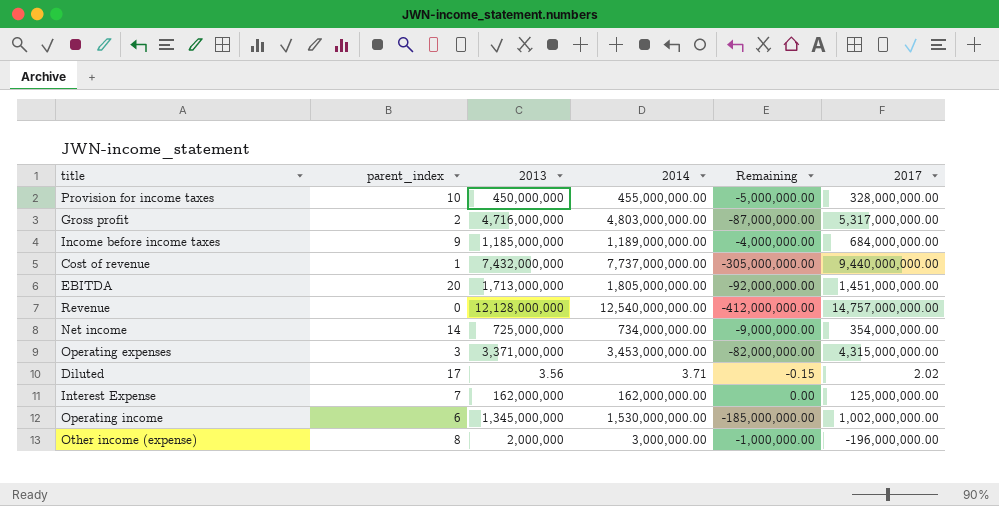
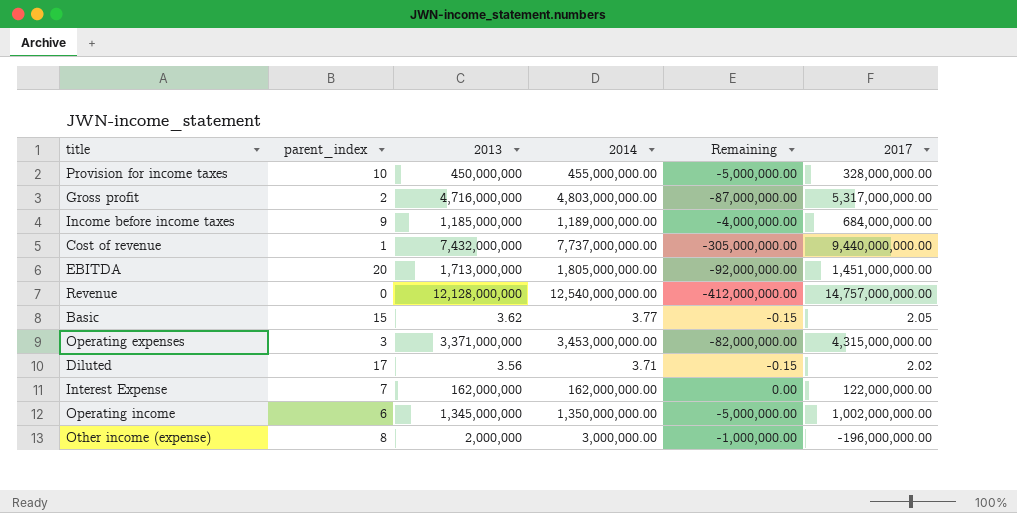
row Net income: 14 | 725,000,000 | 734,000,000.00 | -9,000,000.00 | 354,000,000.00 -> none
row Basic: none -> 15 | 3.62 | 3.77 | -0.15 | 2.05
Interest Expense | 2017: 125,000,000.00 -> 122,000,000.00
Operating income | 2014: 1,530,000,000.00 -> 1,350,000,000.00
Operating income | Remaining: -185,000,000.00 -> -5,000,000.00

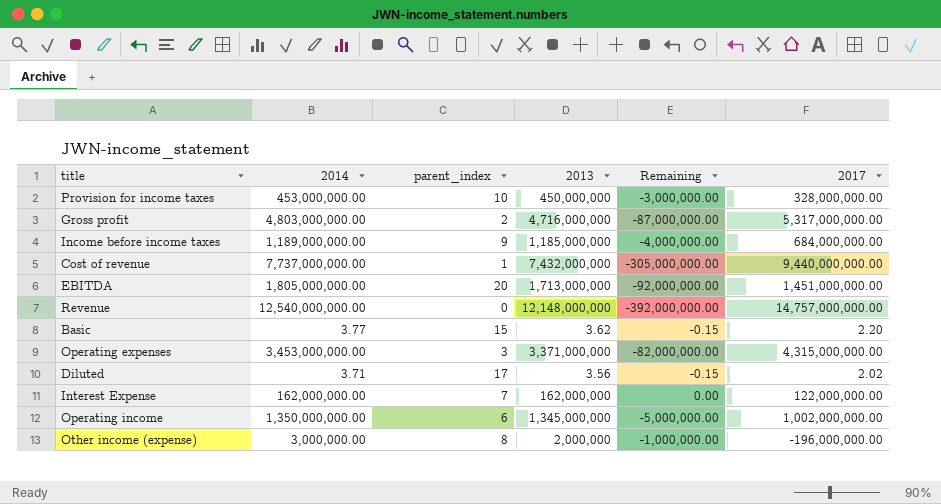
column 2014 | position: 4 -> 2
Provision for income taxes | 2014: 455,000,000.00 -> 453,000,000.00
Provision for income taxes | Remaining: -5,000,000.00 -> -3,000,000.00
Revenue | 2013: 12,128,000,000 -> 12,148,000,000
Revenue | Remaining: -412,000,000.00 -> -392,000,000.00
Basic | 2017: 2.05 -> 2.20

